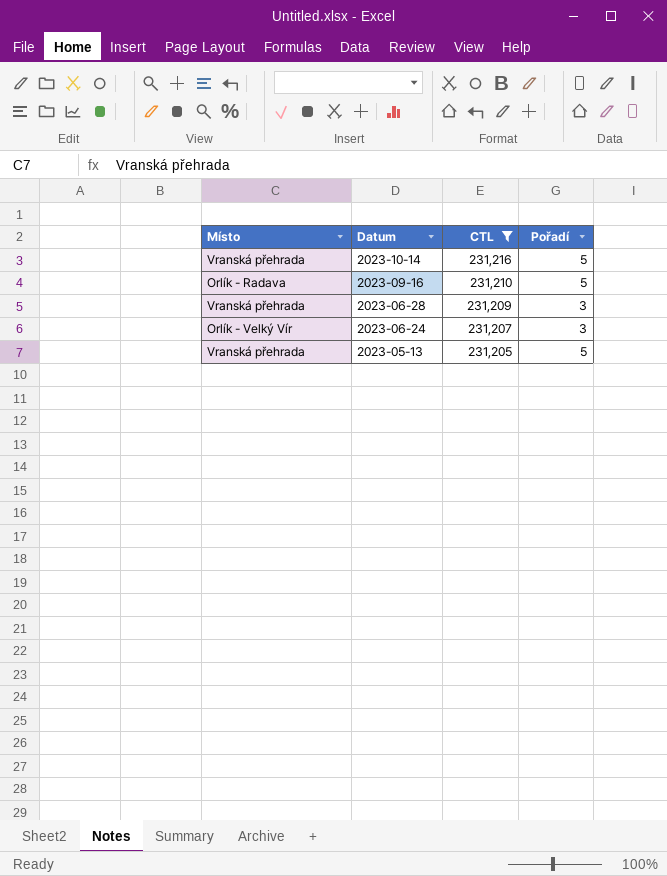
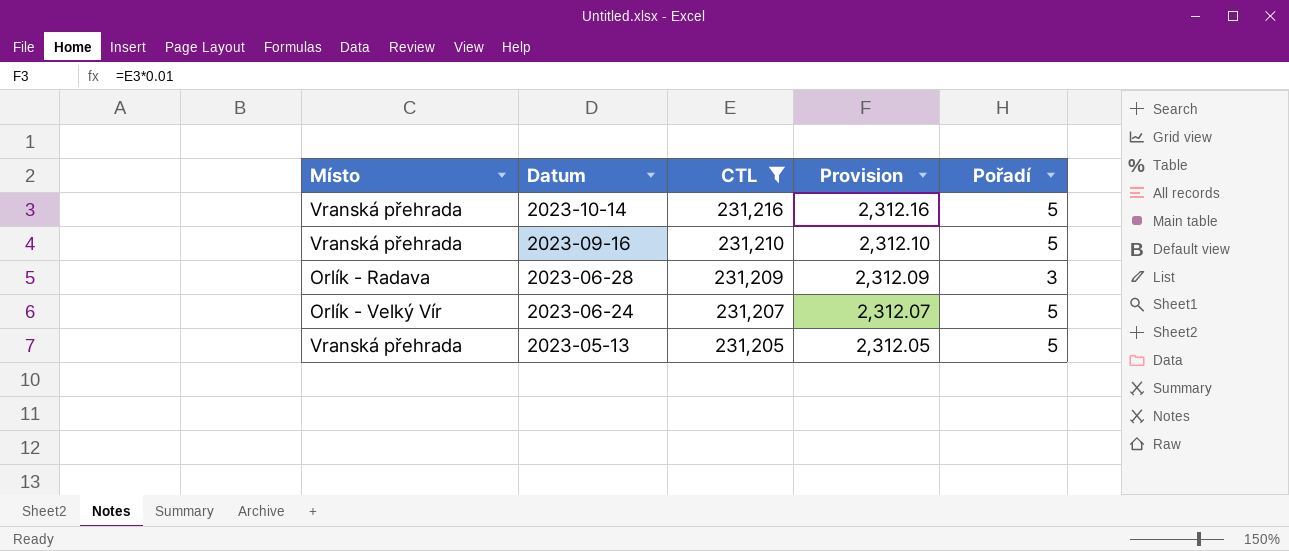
column Provision | formula: none -> [CTL] * 0.01
2023-09-16 | Místo: Orlík - Radava -> Vranská přehrada
2023-06-28 | Místo: Vranská přehrada -> Orlík - Radava
2023-06-24 | Pořadí: 3 -> 5

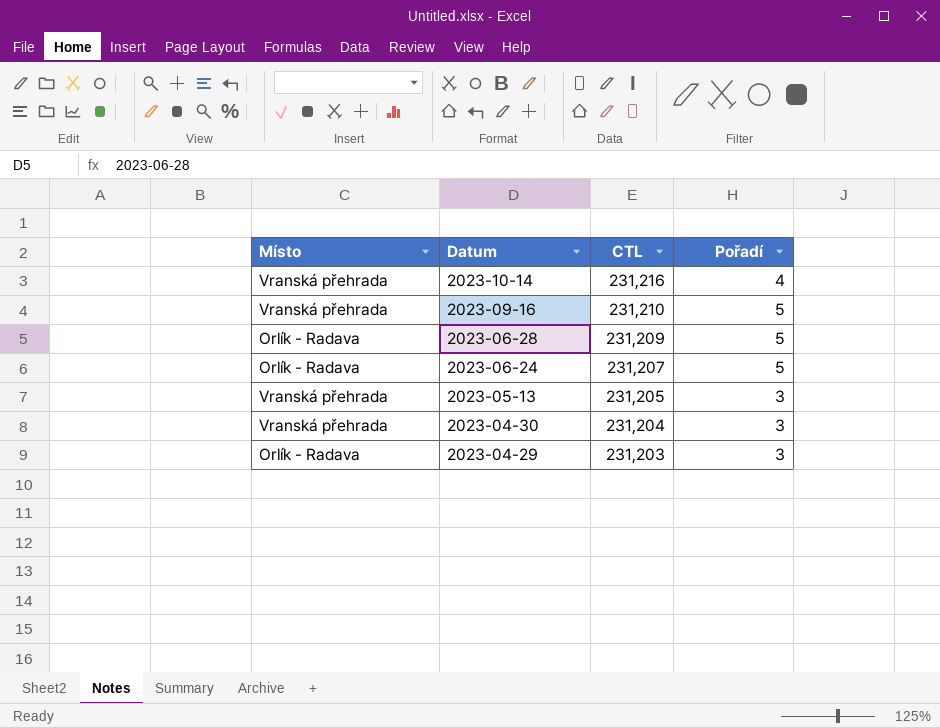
filter: CTL >= 231,205 -> none
column Provision | formula: [CTL] * 0.01 -> none
2023-10-14 | Pořadí: 5 -> 4
2023-06-28 | Pořadí: 3 -> 5
2023-06-24 | Místo: Orlík - Velký Vír -> Orlík - Radava
2023-05-13 | Pořadí: 5 -> 3

